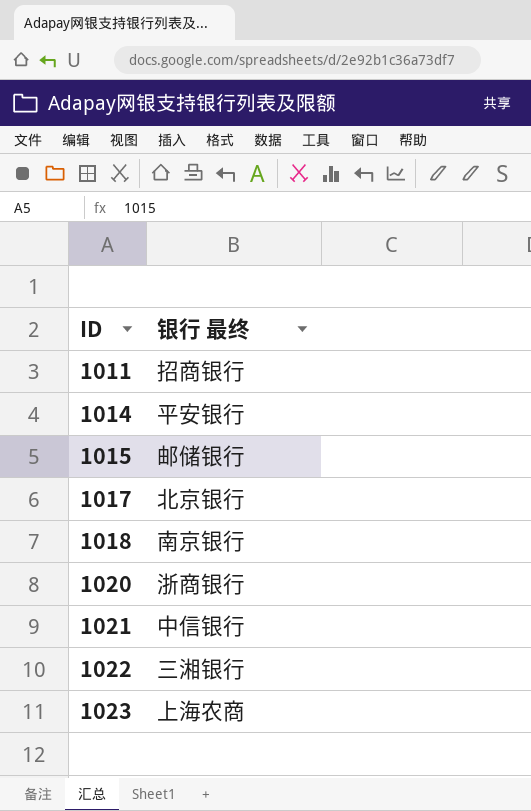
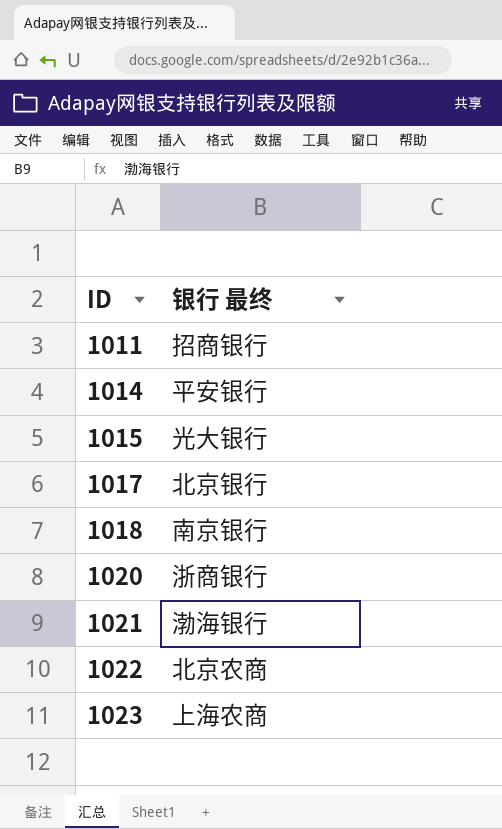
1015 | 银行 最终: 邮储银行 -> 光大银行
1021 | 银行 最终: 中信银行 -> 渤海银行
1022 | 银行 最终: 三湘银行 -> 北京农商

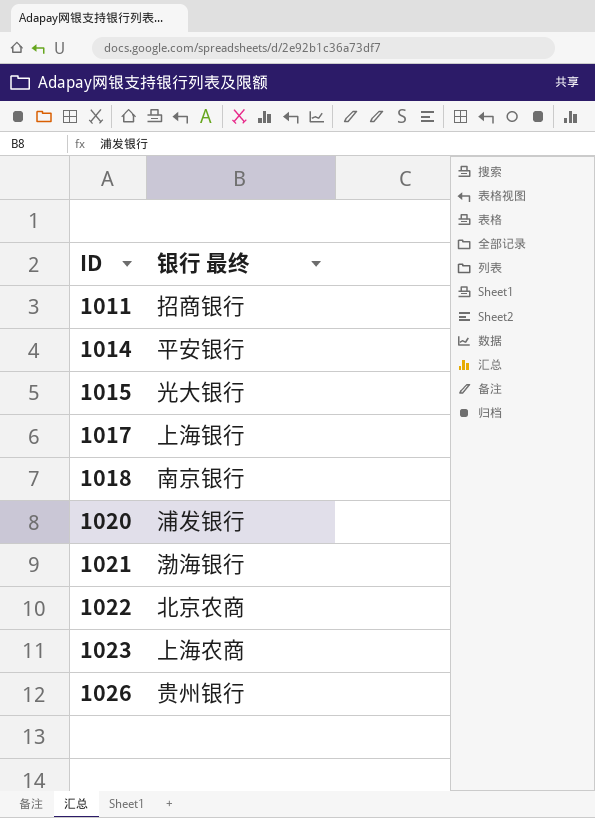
1017 | 银行 最终: 北京银行 -> 上海银行
1020 | 银行 最终: 浙商银行 -> 浦发银行
row 1026: none -> 贵州银行

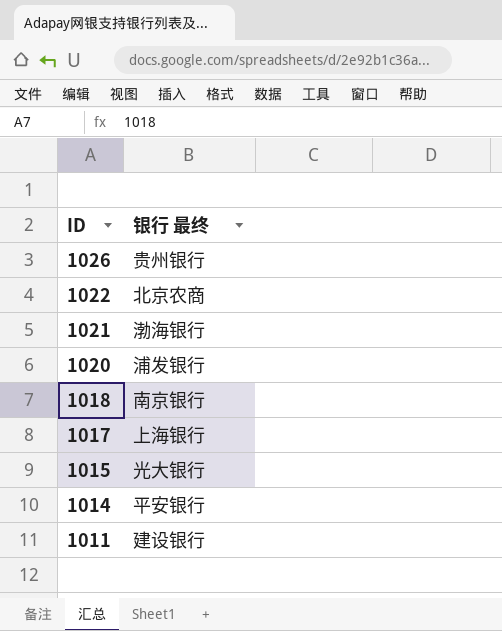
row order: ID ascending -> ID descending
row 1023: 上海农商 -> none
1011 | 银行 最终: 招商银行 -> 建设银行

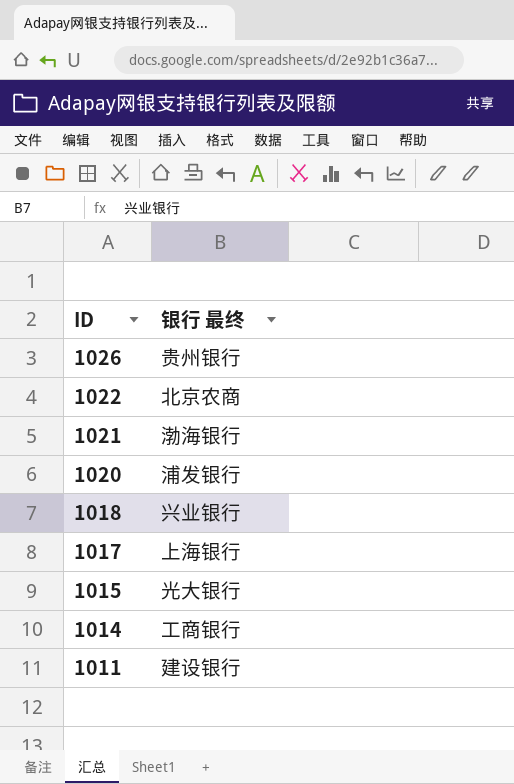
1018 | 银行 最终: 南京银行 -> 兴业银行
1014 | 银行 最终: 平安银行 -> 工商银行

